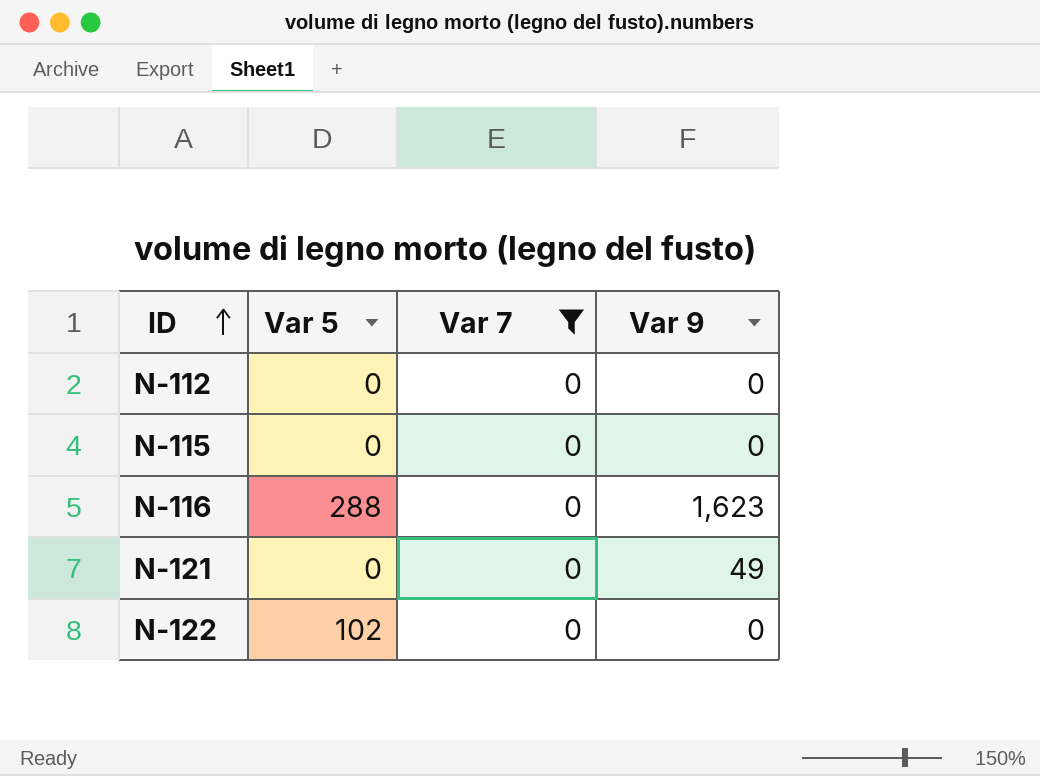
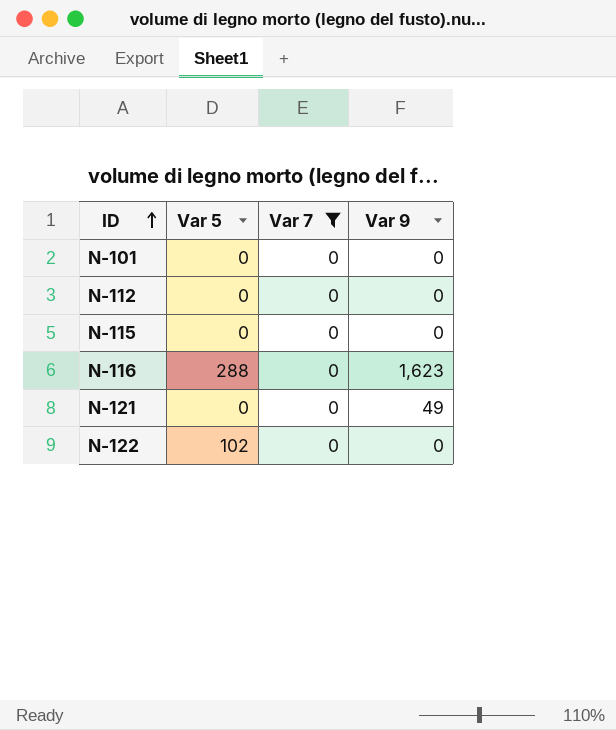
row N-101: none -> 0 | 0 | 0

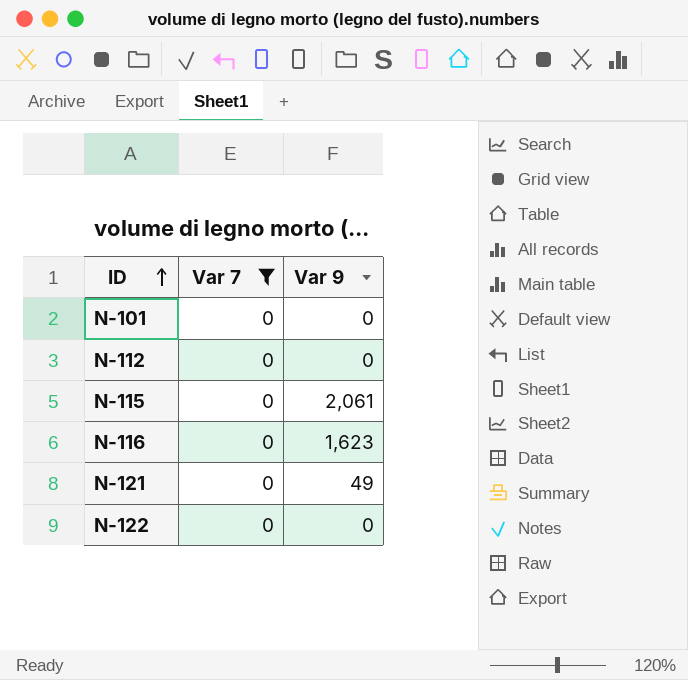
column Var 5 | position: 2 -> none
N-115 | Var 9: 0 -> 2,061

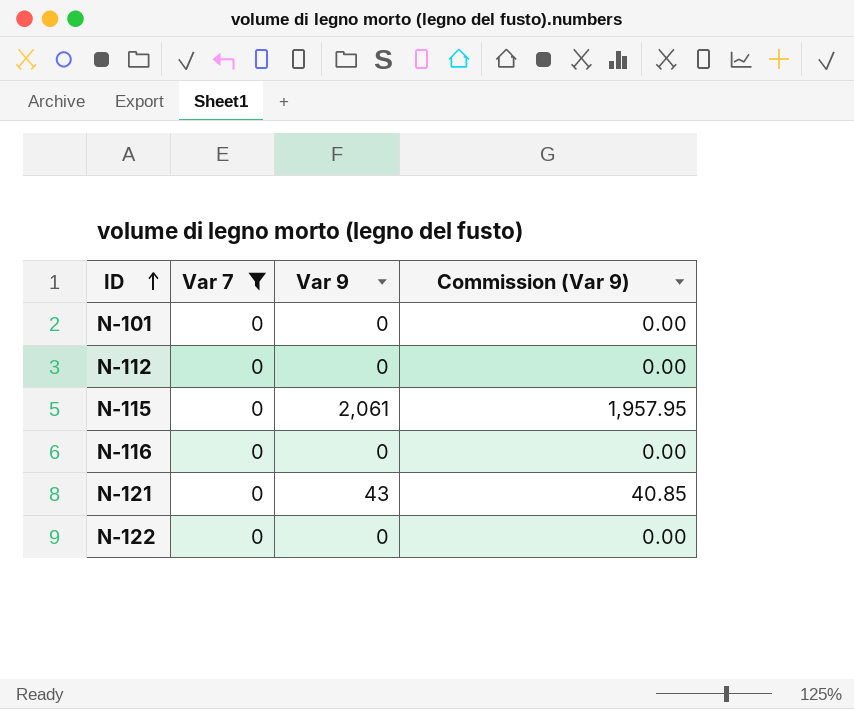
column Commission (Var 9) | formula: none -> [Var 9] * 0.95
N-116 | Var 9: 1,623 -> 0
N-121 | Var 9: 49 -> 43

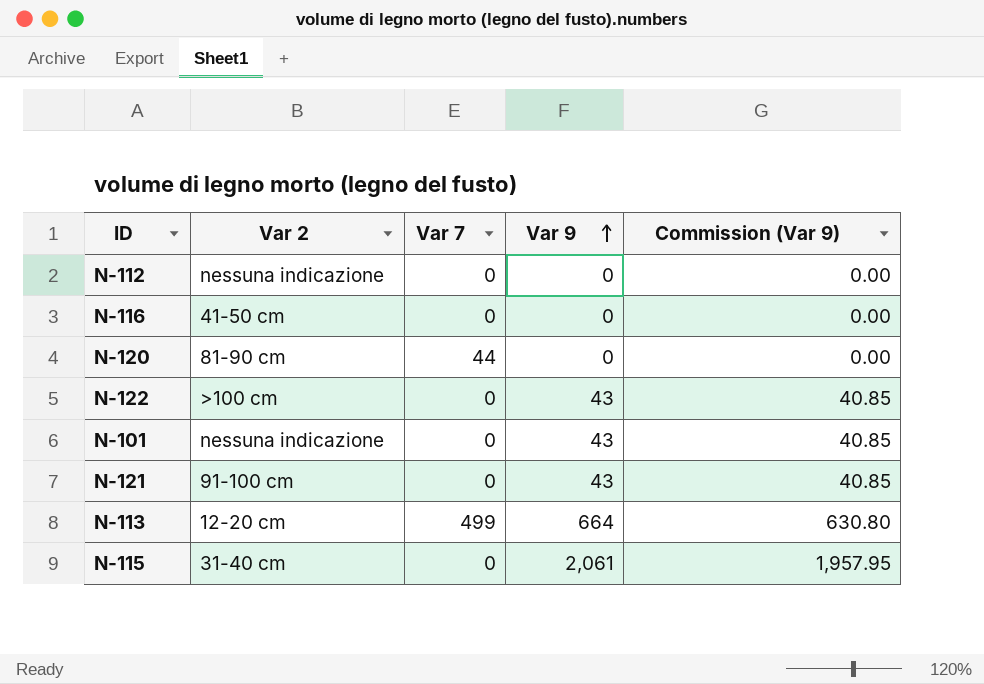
filter: Var 7 = 0 -> none
row order: ID ascending -> Var 9 ascending
column Var 2 | position: none -> 2
N-122 | Var 9: 0 -> 43
N-122 | Commission (Var 9): 0.00 -> 40.85
N-101 | Var 9: 0 -> 43
N-101 | Commission (Var 9): 0.00 -> 40.85

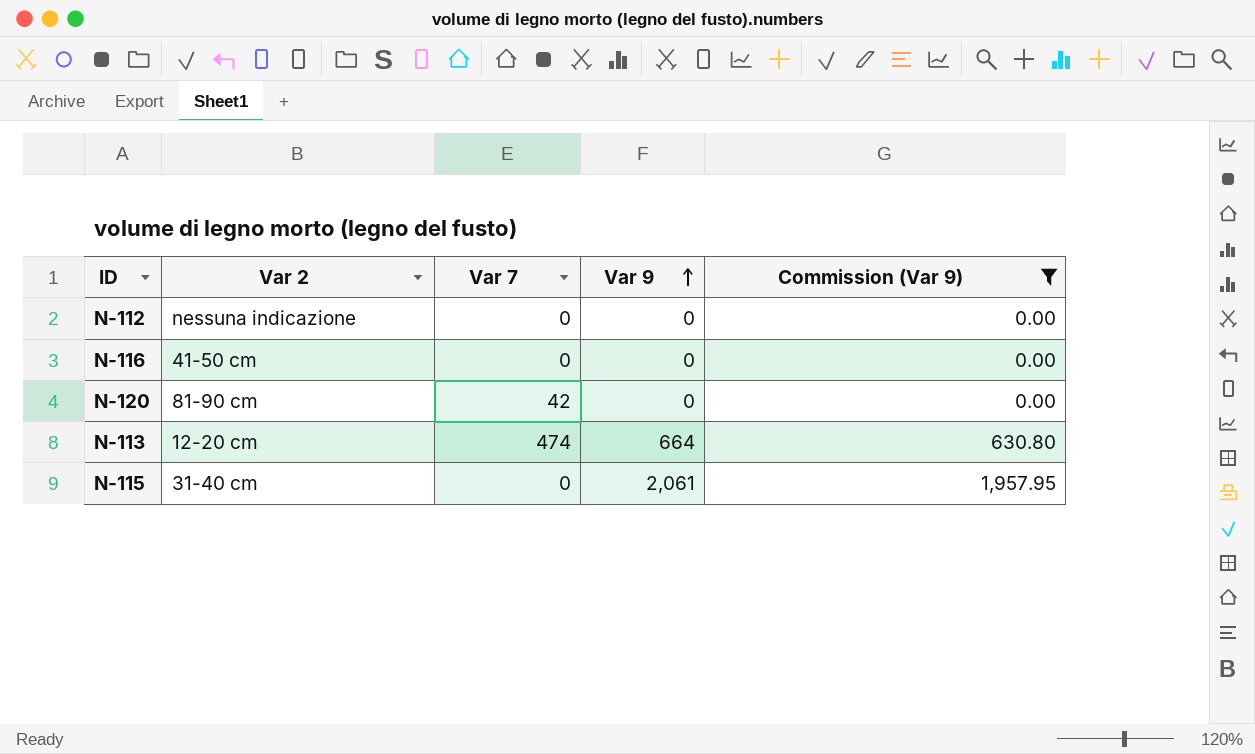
filter: none -> Commission (Var 9) != 40.85
N-120 | Var 7: 44 -> 42
N-113 | Var 7: 499 -> 474

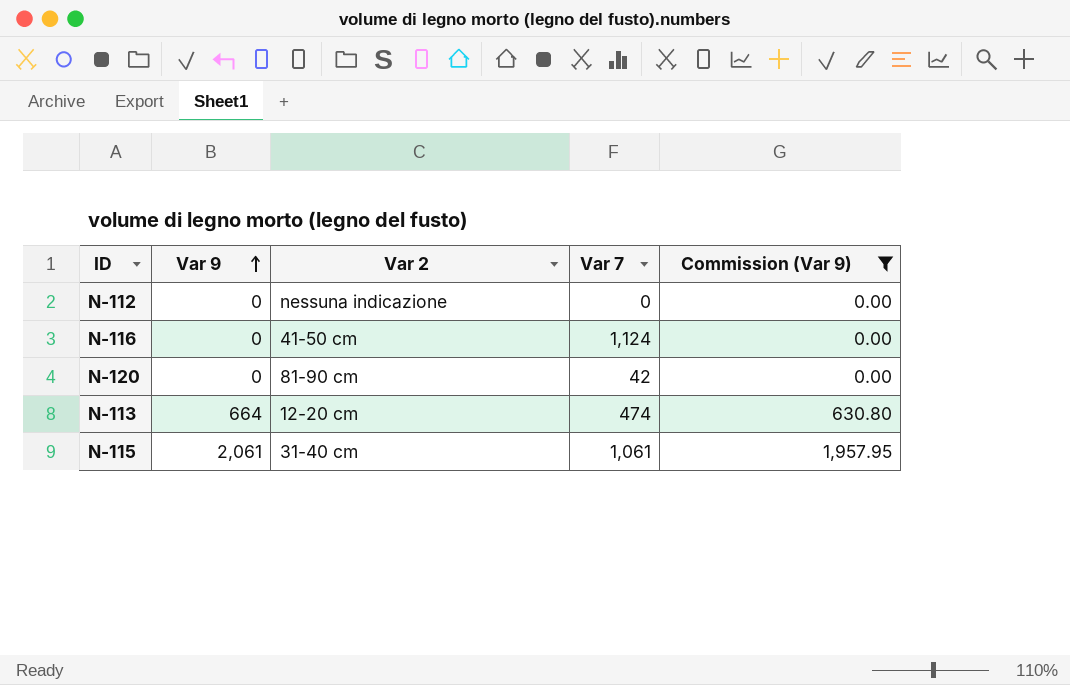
column Var 9 | position: 4 -> 2
N-116 | Var 7: 0 -> 1,124
N-115 | Var 7: 0 -> 1,061

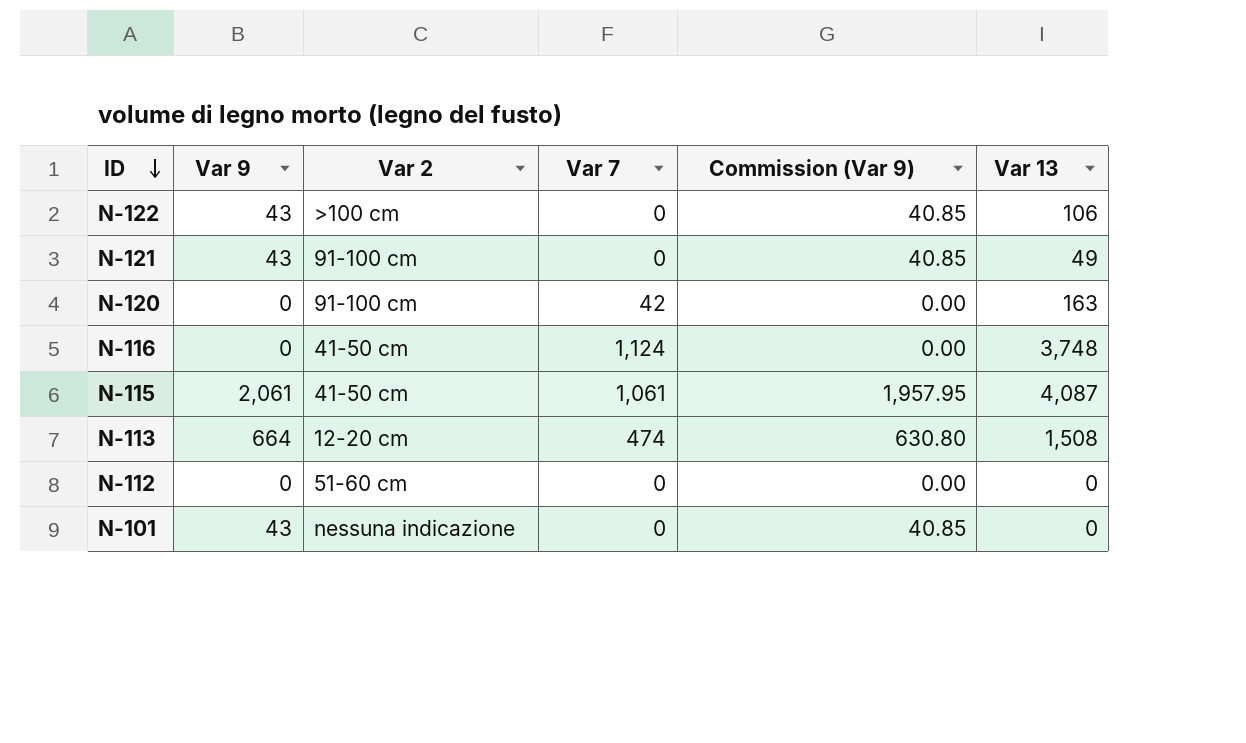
filter: Commission (Var 9) != 40.85 -> none
row order: Var 9 ascending -> ID descending
column Var 13 | position: none -> 6
N-120 | Var 2: 81-90 cm -> 91-100 cm
N-115 | Var 2: 31-40 cm -> 41-50 cm
N-112 | Var 2: nessuna indicazione -> 51-60 cm

